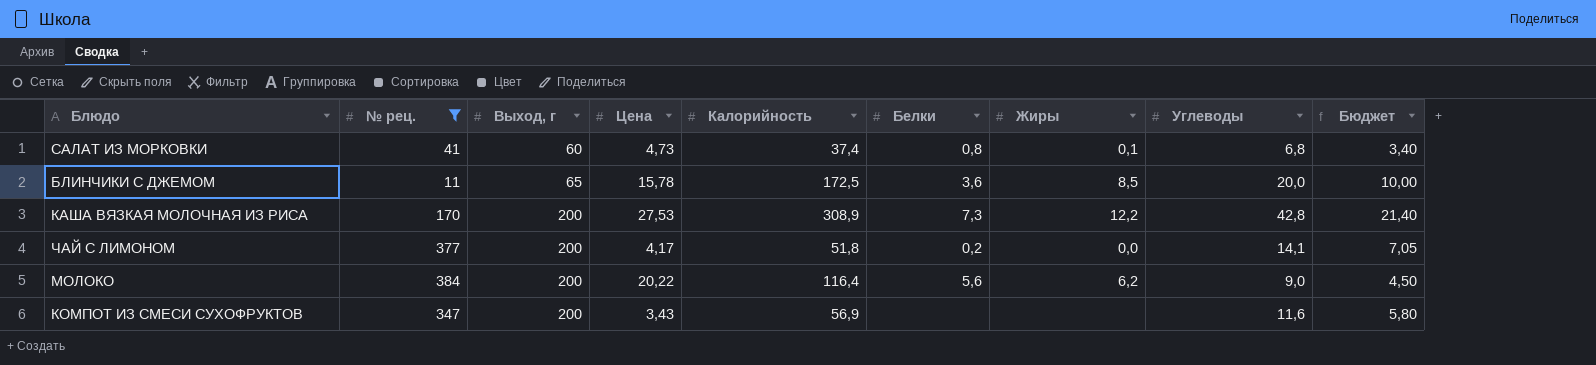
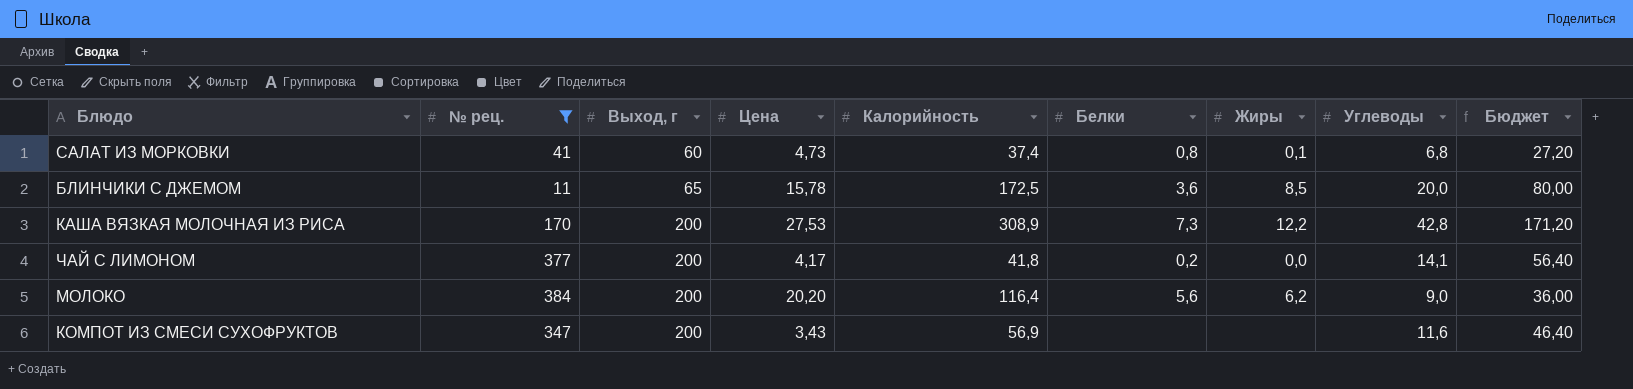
column Бюджет | formula: [Углеводы] * 0,5 -> [Углеводы] * 4
ЧАЙ С ЛИМОНОМ | Калорийность: 51,8 -> 41,8
МОЛОКО | Цена: 20,22 -> 20,20

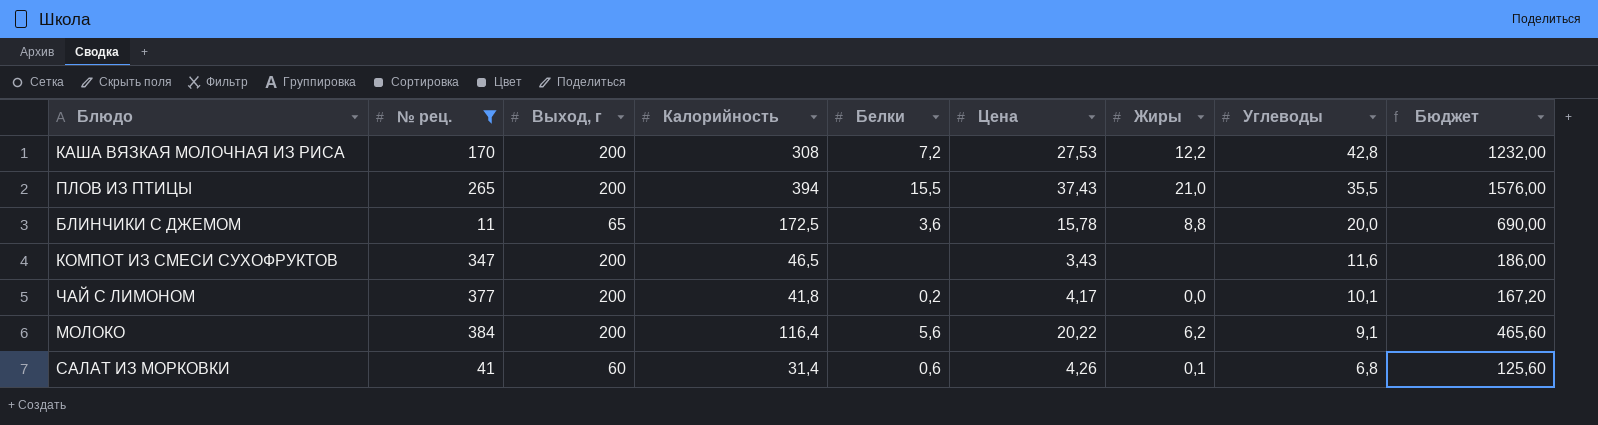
row order: Выход, г ascending -> Углеводы descending
column Цена | position: 4 -> 6
column Бюджет | formula: [Углеводы] * 4 -> [Калорийность] * 4
КАША ВЯЗКАЯ МОЛОЧНАЯ ИЗ РИСА | Калорийность: 308,9 -> 308
КАША ВЯЗКАЯ МОЛОЧНАЯ ИЗ РИСА | Белки: 7,3 -> 7,2
row ПЛОВ ИЗ ПТИЦЫ: none -> 265 | 200 | 394 | 15,5 | 37,43 | 21,0 | 35,5 | 1576,00
БЛИНЧИКИ С ДЖЕМОМ | Жиры: 8,5 -> 8,8
КОМПОТ ИЗ СМЕСИ СУХОФРУКТОВ | Калорийность: 56,9 -> 46,5
ЧАЙ С ЛИМОНОМ | Углеводы: 14,1 -> 10,1
МОЛОКО | Цена: 20,20 -> 20,22
МОЛОКО | Углеводы: 9,0 -> 9,1
САЛАТ ИЗ МОРКОВКИ | Калорийность: 37,4 -> 31,4
САЛАТ ИЗ МОРКОВКИ | Белки: 0,8 -> 0,6
САЛАТ ИЗ МОРКОВКИ | Цена: 4,73 -> 4,26

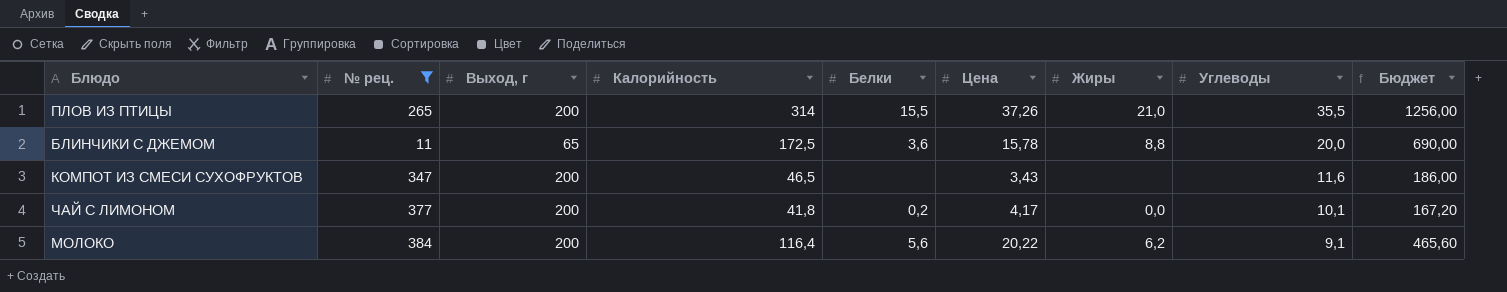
row КАША ВЯЗКАЯ МОЛОЧНАЯ ИЗ РИСА: 170 | 200 | 308 | 7,2 | 27,53 | 12,2 | 42,8 | 1232,00 -> none
row САЛАТ ИЗ МОРКОВКИ: 41 | 60 | 31,4 | 0,6 | 4,26 | 0,1 | 6,8 | 125,60 -> none
ПЛОВ ИЗ ПТИЦЫ | Калорийность: 394 -> 314
ПЛОВ ИЗ ПТИЦЫ | Цена: 37,43 -> 37,26
ПЛОВ ИЗ ПТИЦЫ | Бюджет: 1576,00 -> 1256,00

